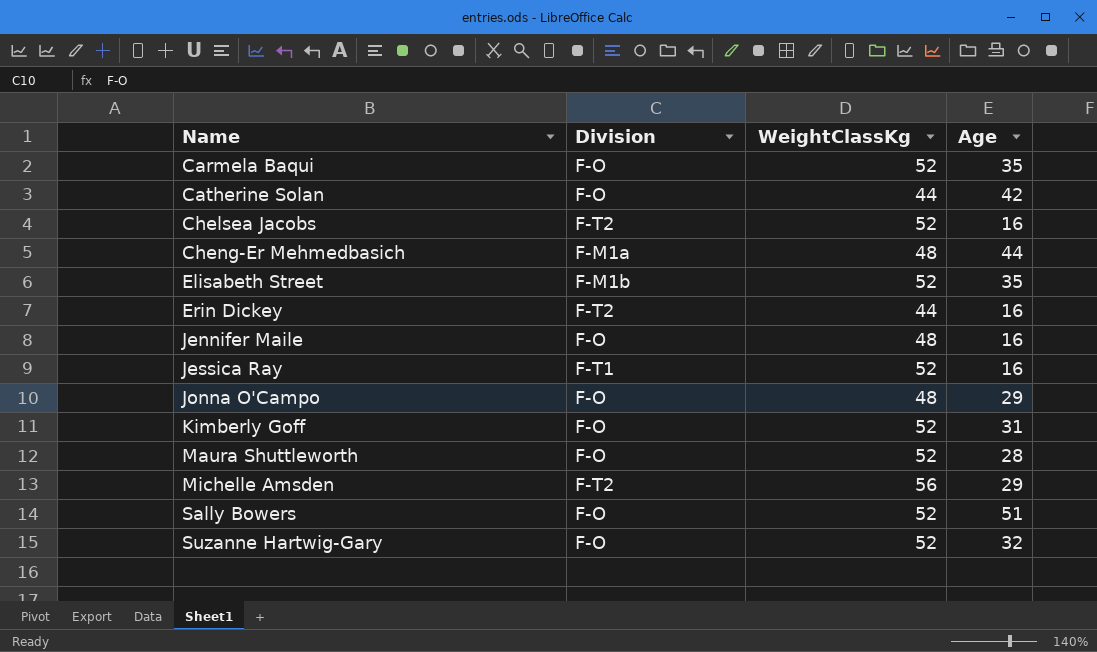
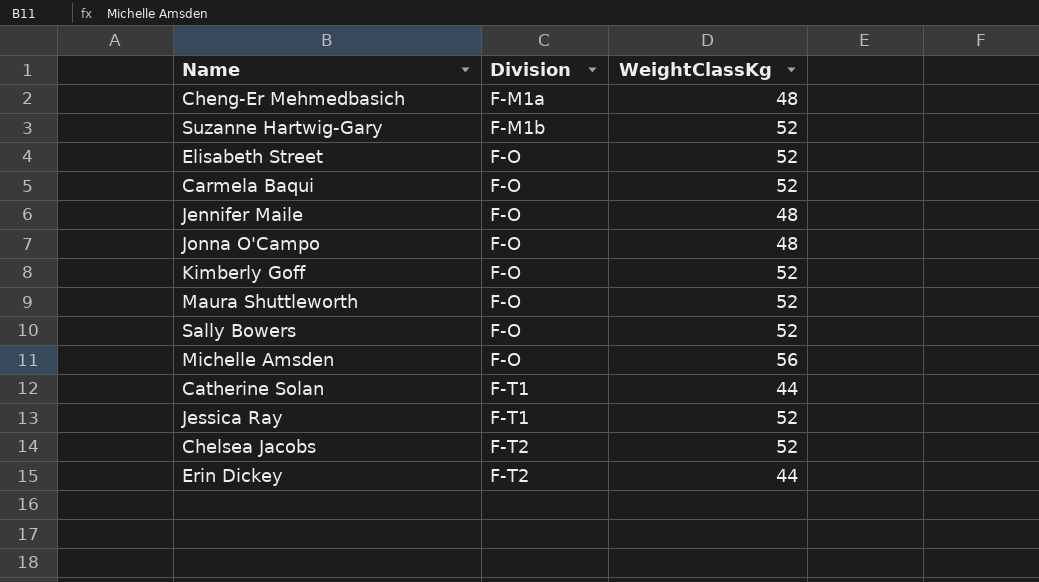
row order: Name ascending -> Division ascending
column Age | position: 4 -> none
Suzanne Hartwig-Gary | Division: F-O -> F-M1b
Elisabeth Street | Division: F-M1b -> F-O
Michelle Amsden | Division: F-T2 -> F-O
Catherine Solan | Division: F-O -> F-T1

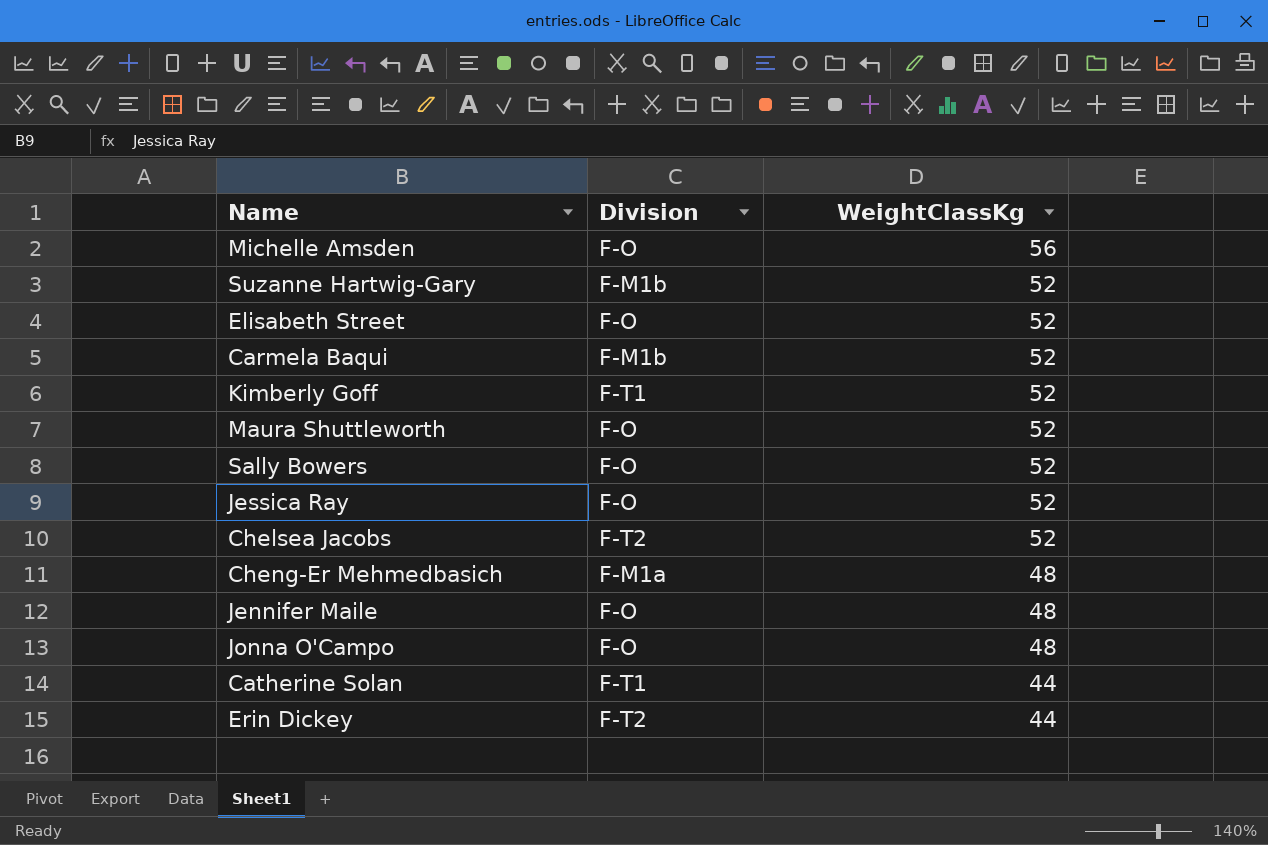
row order: Division ascending -> WeightClassKg descending
Carmela Baqui | Division: F-O -> F-M1b
Kimberly Goff | Division: F-O -> F-T1
Jessica Ray | Division: F-T1 -> F-O

